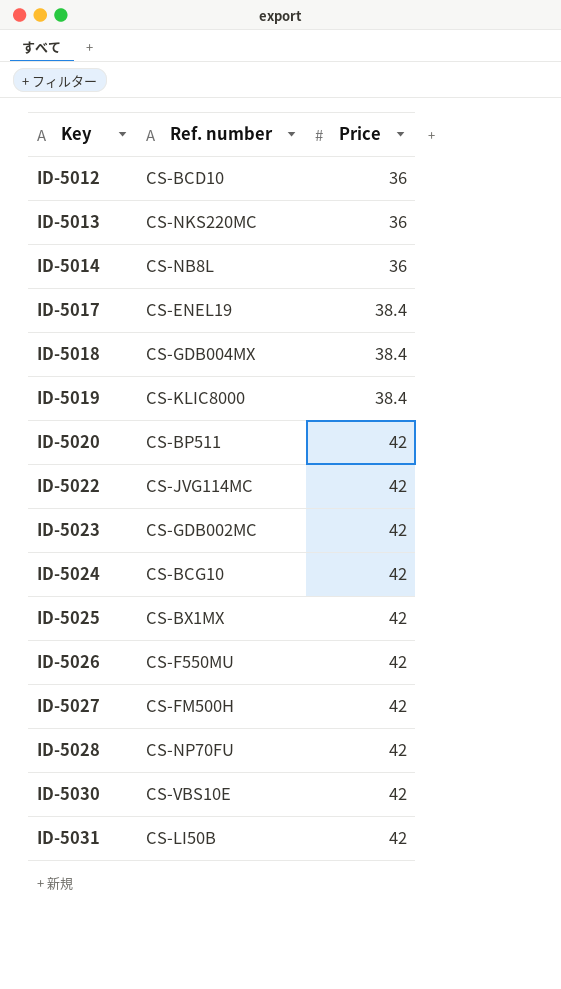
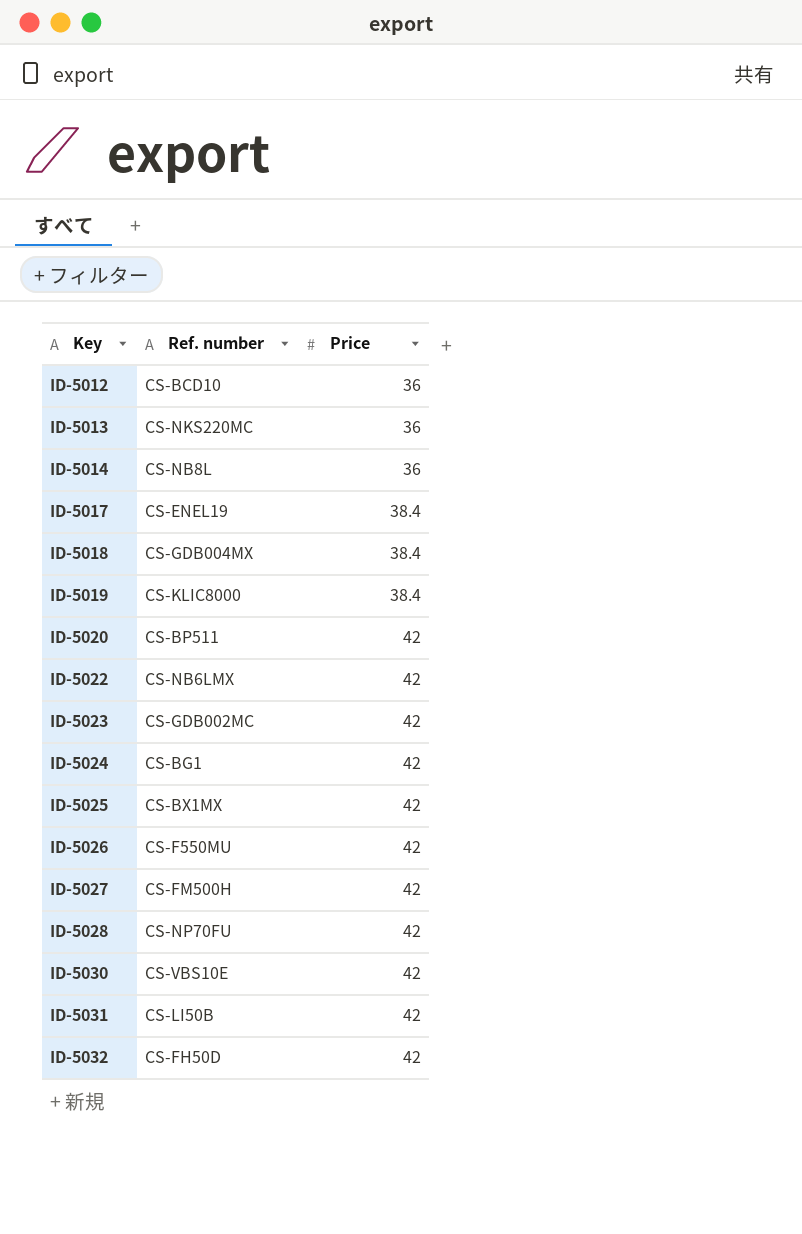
ID-5022 | Ref. number: CS-JVG114MC -> CS-NB6LMX
ID-5024 | Ref. number: CS-BCG10 -> CS-BG1
row ID-5032: none -> CS-FH50D | 42

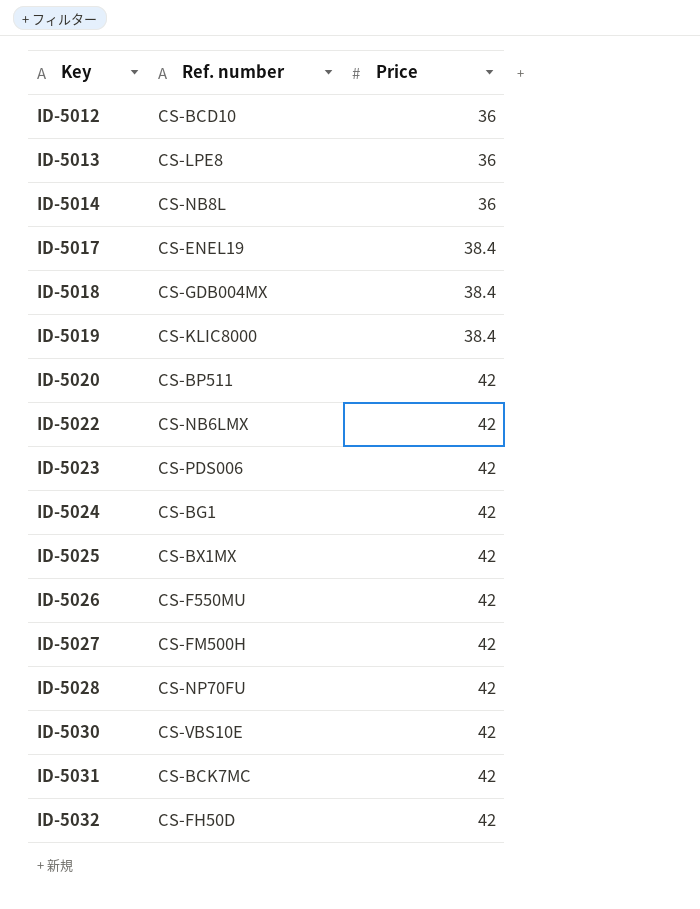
ID-5013 | Ref. number: CS-NKS220MC -> CS-LPE8
ID-5023 | Ref. number: CS-GDB002MC -> CS-PDS006
ID-5031 | Ref. number: CS-LI50B -> CS-BCK7MC

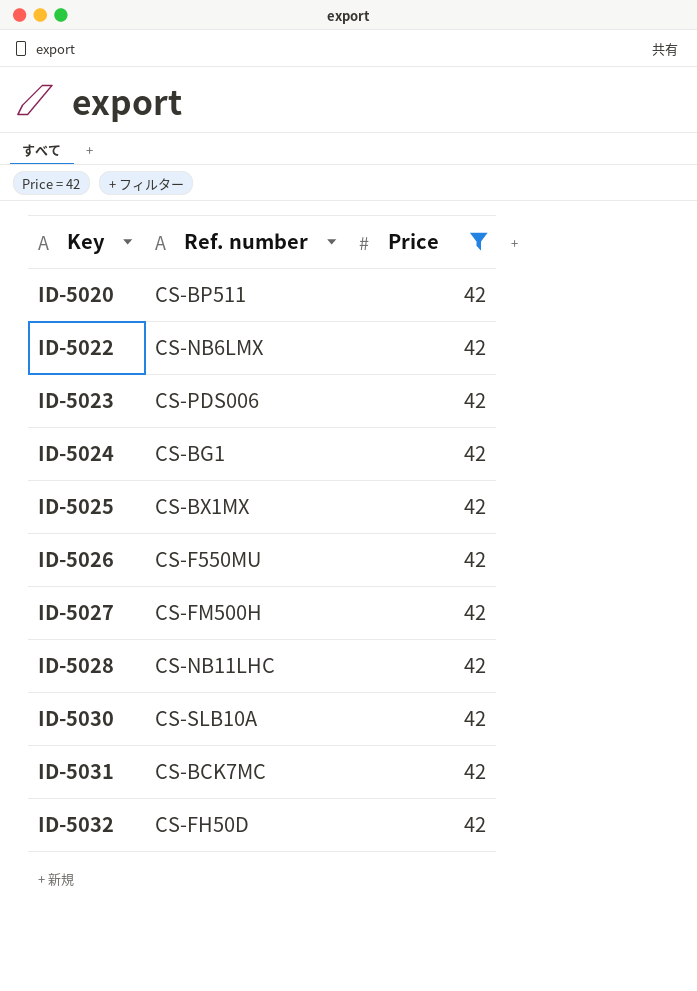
filter: none -> Price = 42
ID-5028 | Ref. number: CS-NP70FU -> CS-NB11LHC
ID-5030 | Ref. number: CS-VBS10E -> CS-SLB10A

